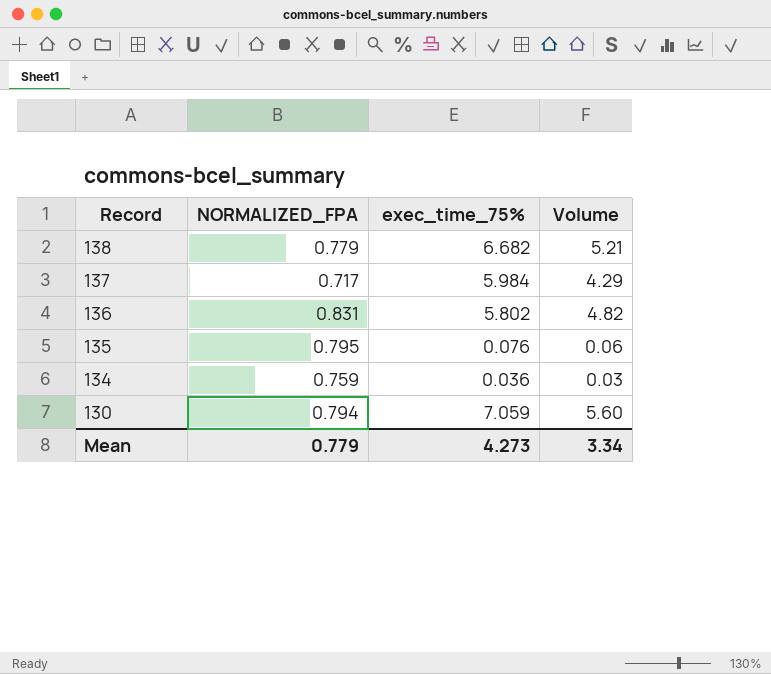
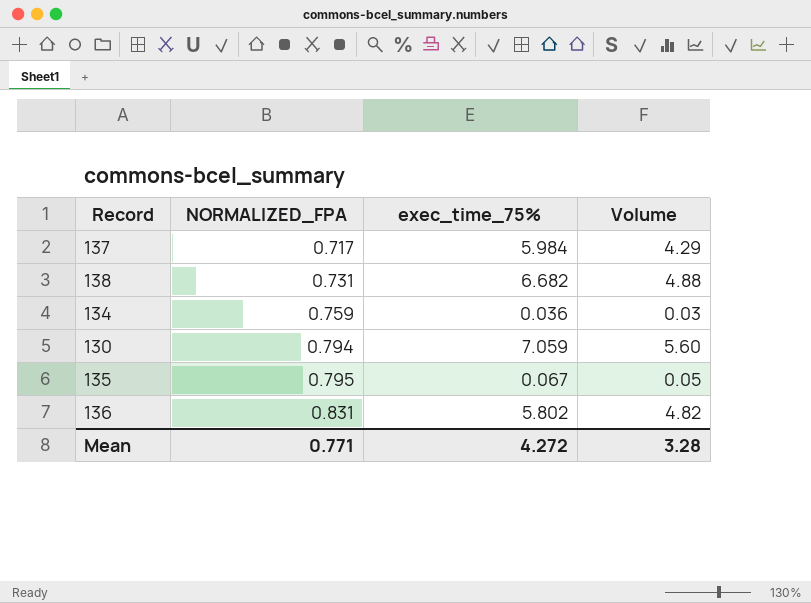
row order: Record descending -> NORMALIZED_FPA ascending
138 | NORMALIZED_FPA: 0.779 -> 0.731
138 | Volume: 5.21 -> 4.88
135 | exec_time_75%: 0.076 -> 0.067
135 | Volume: 0.06 -> 0.05
Mean | NORMALIZED_FPA: 0.779 -> 0.771
Mean | exec_time_75%: 4.273 -> 4.272
Mean | Volume: 3.34 -> 3.28

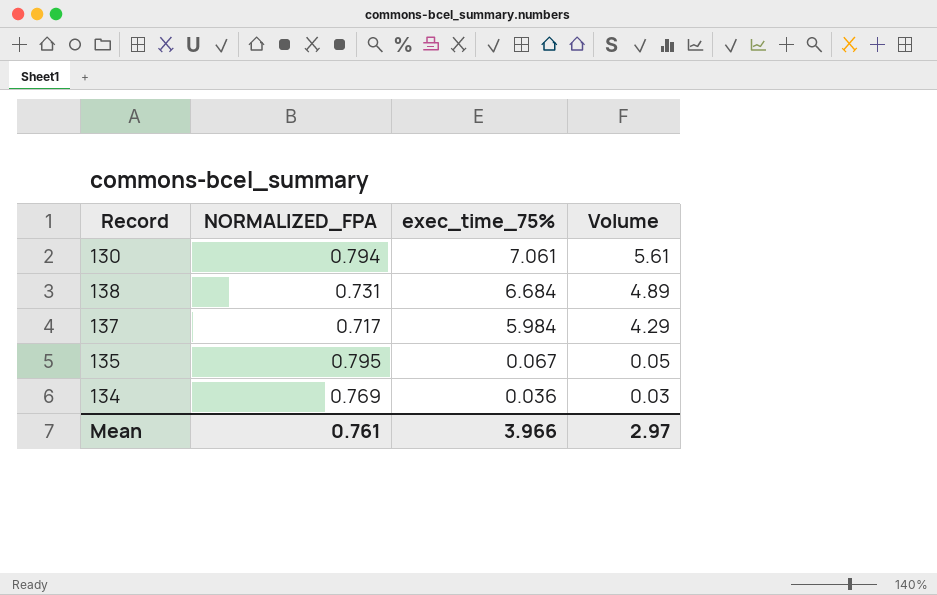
row order: NORMALIZED_FPA ascending -> exec_time_75% descending
row 136: 0.831 | 5.802 | 4.82 -> none
130 | exec_time_75%: 7.059 -> 7.061
130 | Volume: 5.60 -> 5.61
138 | exec_time_75%: 6.682 -> 6.684
138 | Volume: 4.88 -> 4.89
134 | NORMALIZED_FPA: 0.759 -> 0.769
Mean | NORMALIZED_FPA: 0.771 -> 0.761
Mean | exec_time_75%: 4.272 -> 3.966
Mean | Volume: 3.28 -> 2.97

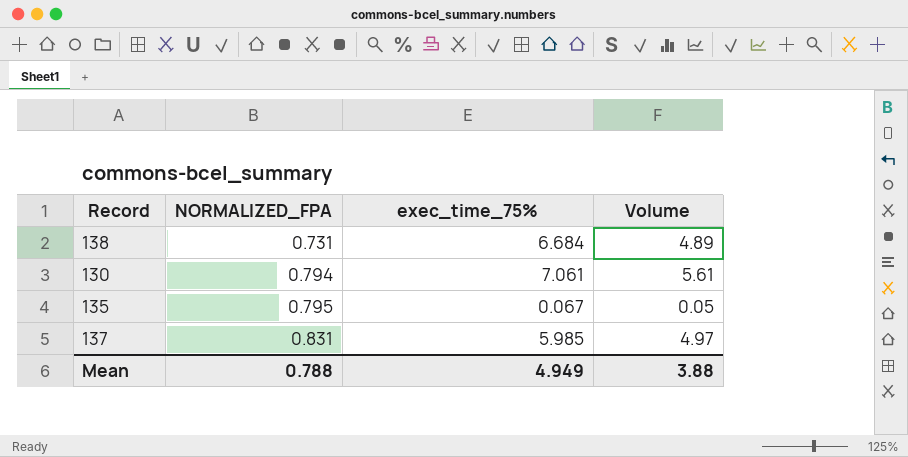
row order: exec_time_75% descending -> NORMALIZED_FPA ascending
row 134: 0.769 | 0.036 | 0.03 -> none
137 | NORMALIZED_FPA: 0.717 -> 0.831
137 | exec_time_75%: 5.984 -> 5.985
137 | Volume: 4.29 -> 4.97
Mean | NORMALIZED_FPA: 0.761 -> 0.788
Mean | exec_time_75%: 3.966 -> 4.949
Mean | Volume: 2.97 -> 3.88

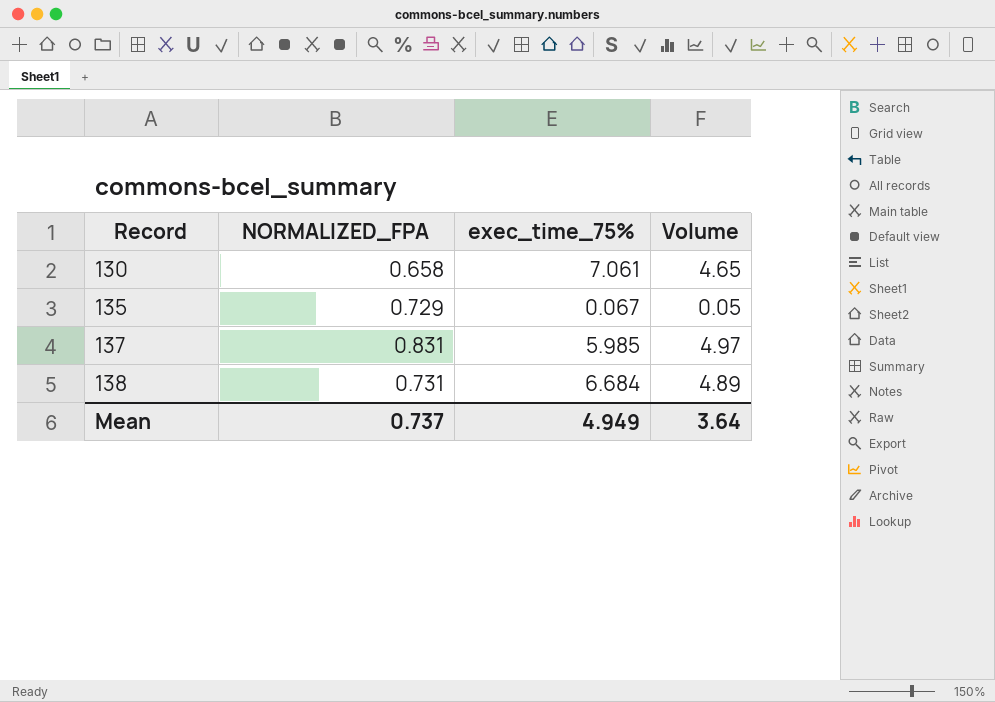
row order: NORMALIZED_FPA ascending -> Record ascending
130 | NORMALIZED_FPA: 0.794 -> 0.658
130 | Volume: 5.61 -> 4.65
135 | NORMALIZED_FPA: 0.795 -> 0.729
Mean | NORMALIZED_FPA: 0.788 -> 0.737
Mean | Volume: 3.88 -> 3.64

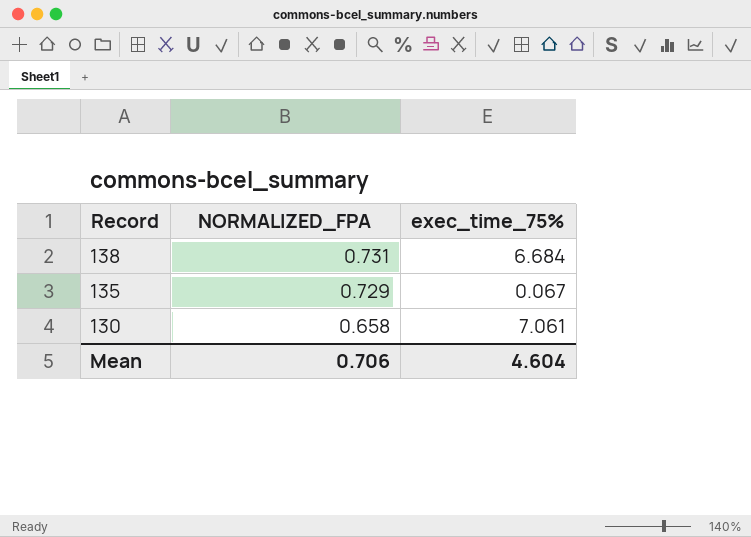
row order: Record ascending -> Record descending
column Volume | formula: [NORMALIZED_FPA] * [exec_time_75%] -> none
row 137: 0.831 | 5.985 | 4.97 -> none
Mean | NORMALIZED_FPA: 0.737 -> 0.706
Mean | exec_time_75%: 4.949 -> 4.604

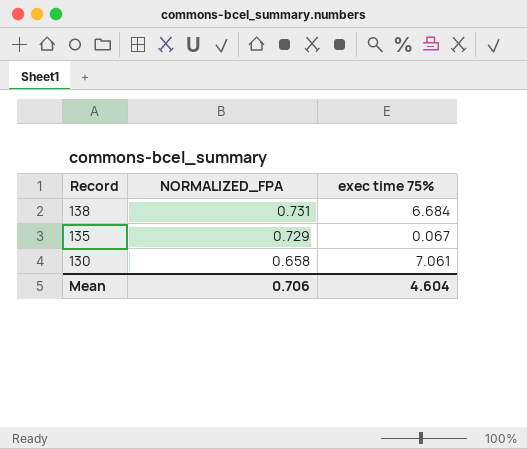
column name: exec_time_75% -> exec time 75%

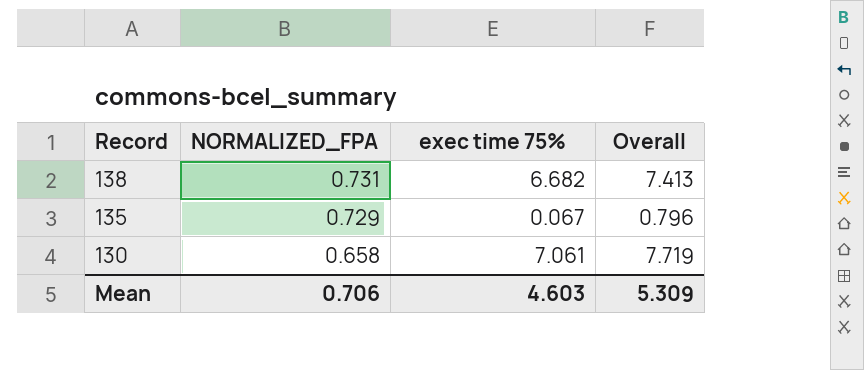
column Overall | formula: none -> [NORMALIZED_FPA] + [exec time 75%]
138 | exec time 75%: 6.684 -> 6.682
Mean | exec time 75%: 4.604 -> 4.603

